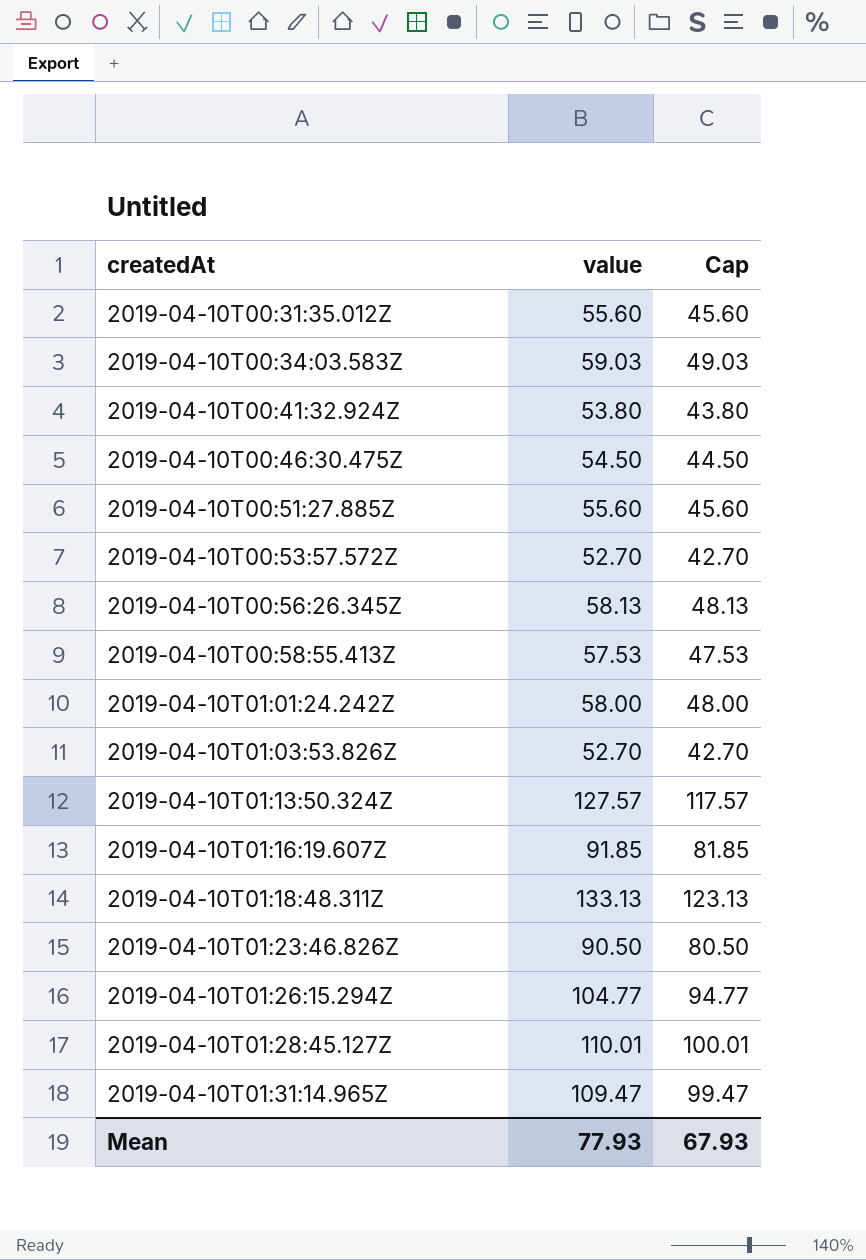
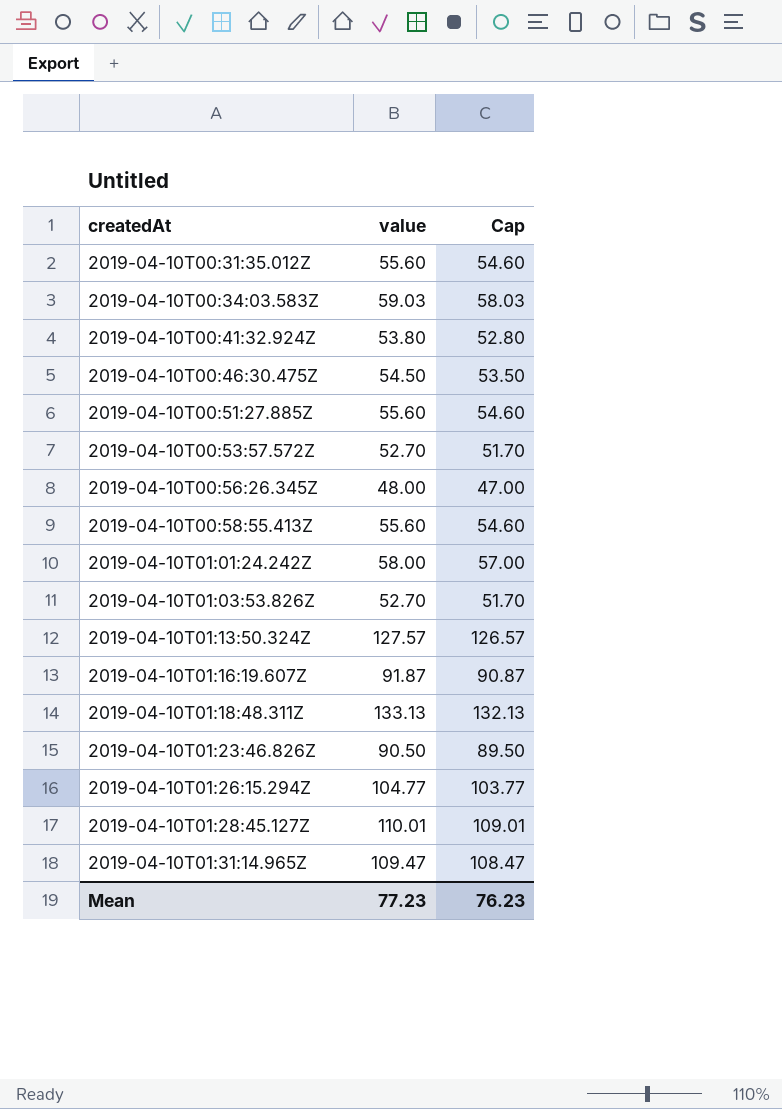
column Cap | formula: [value] - 10 -> [value] - 1
2019-04-10T00:56:26.345Z | value: 58.13 -> 48.00
2019-04-10T00:58:55.413Z | value: 57.53 -> 55.60
2019-04-10T01:16:19.607Z | value: 91.85 -> 91.87
Mean | value: 77.93 -> 77.23
Mean | Cap: 67.93 -> 76.23

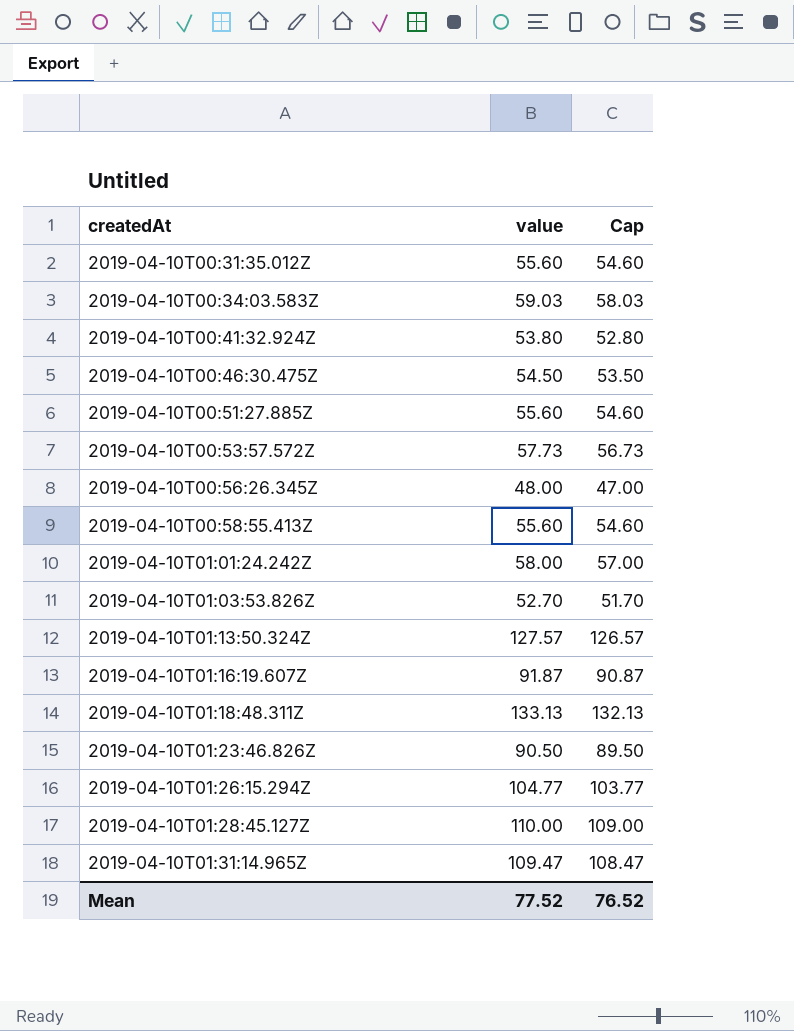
2019-04-10T00:53:57.572Z | value: 52.70 -> 57.73
2019-04-10T00:53:57.572Z | Cap: 51.70 -> 56.73
2019-04-10T01:28:45.127Z | value: 110.01 -> 110.00
2019-04-10T01:28:45.127Z | Cap: 109.01 -> 109.00
Mean | value: 77.23 -> 77.52
Mean | Cap: 76.23 -> 76.52

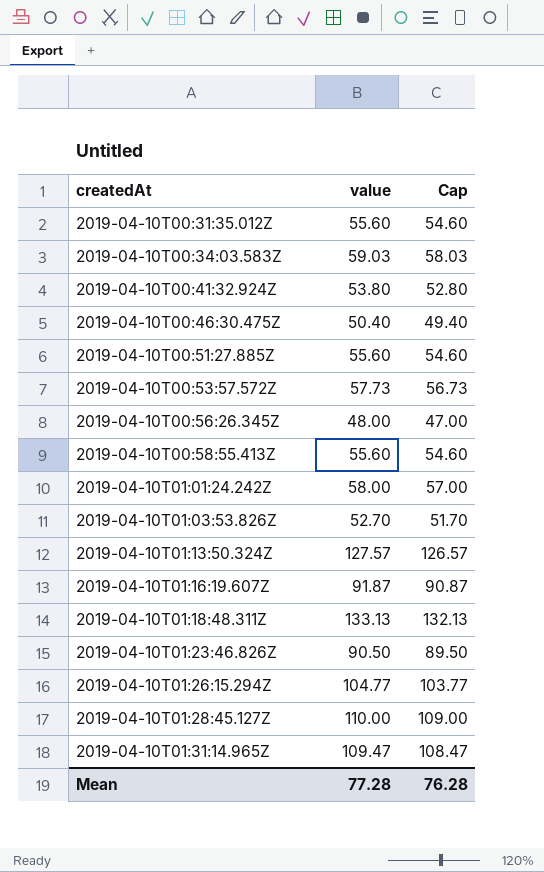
2019-04-10T00:46:30.475Z | value: 54.50 -> 50.40
2019-04-10T00:46:30.475Z | Cap: 53.50 -> 49.40
Mean | value: 77.52 -> 77.28
Mean | Cap: 76.52 -> 76.28

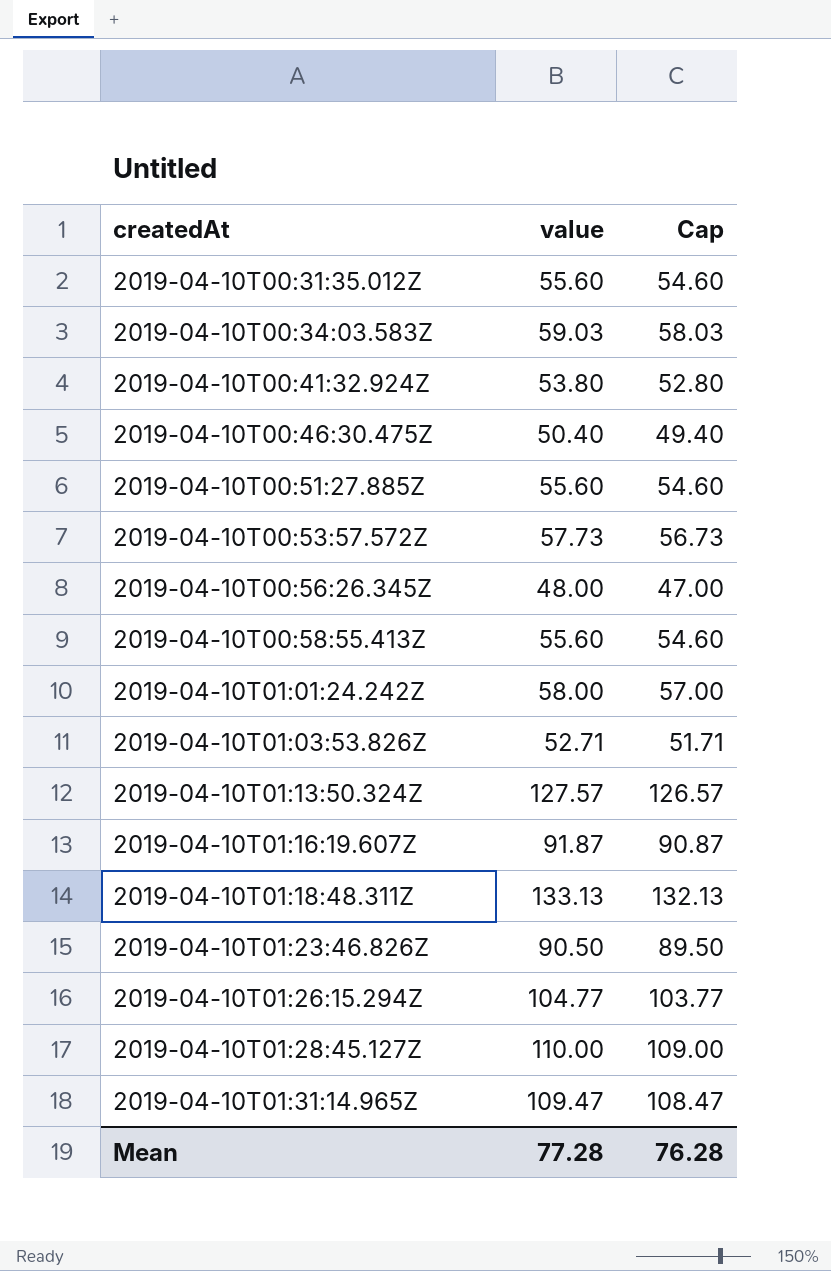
2019-04-10T01:03:53.826Z | value: 52.70 -> 52.71
2019-04-10T01:03:53.826Z | Cap: 51.70 -> 51.71

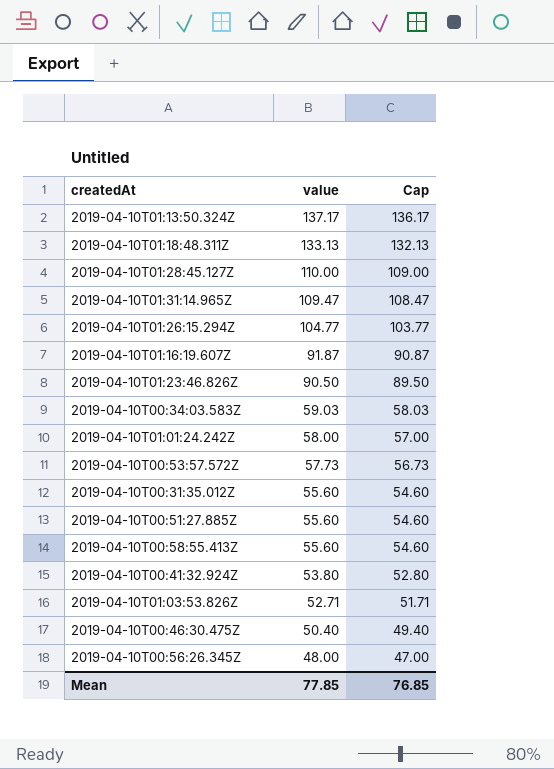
row order: createdAt ascending -> value descending
2019-04-10T01:13:50.324Z | value: 127.57 -> 137.17
2019-04-10T01:13:50.324Z | Cap: 126.57 -> 136.17
Mean | value: 77.28 -> 77.85
Mean | Cap: 76.28 -> 76.85

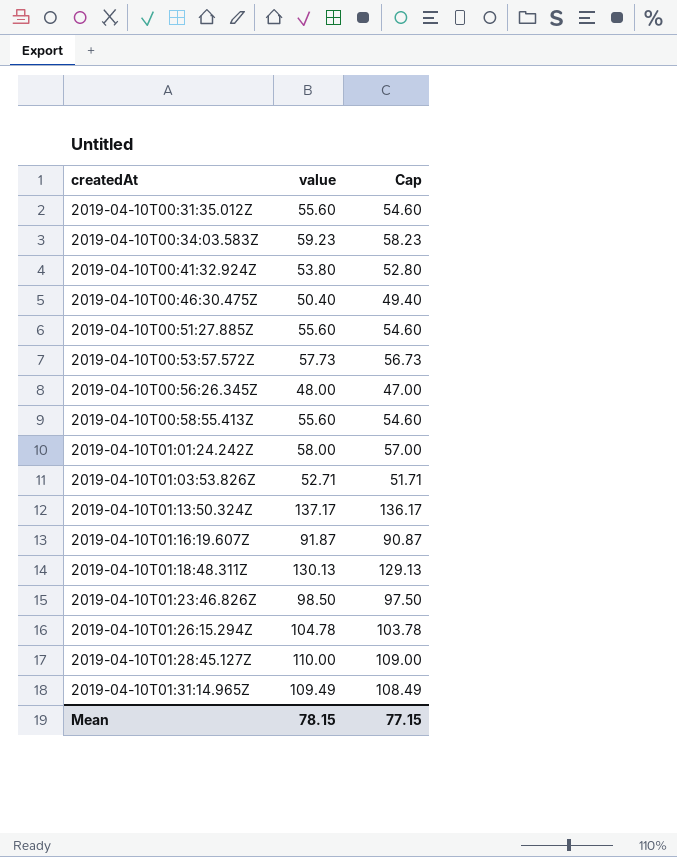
row order: value descending -> createdAt ascending
2019-04-10T00:34:03.583Z | value: 59.03 -> 59.23
2019-04-10T00:34:03.583Z | Cap: 58.03 -> 58.23
2019-04-10T01:18:48.311Z | value: 133.13 -> 130.13
2019-04-10T01:18:48.311Z | Cap: 132.13 -> 129.13
2019-04-10T01:23:46.826Z | value: 90.50 -> 98.50
2019-04-10T01:23:46.826Z | Cap: 89.50 -> 97.50
2019-04-10T01:26:15.294Z | value: 104.77 -> 104.78
2019-04-10T01:26:15.294Z | Cap: 103.77 -> 103.78
2019-04-10T01:31:14.965Z | value: 109.47 -> 109.49
2019-04-10T01:31:14.965Z | Cap: 108.47 -> 108.49
Mean | value: 77.85 -> 78.15
Mean | Cap: 76.85 -> 77.15

